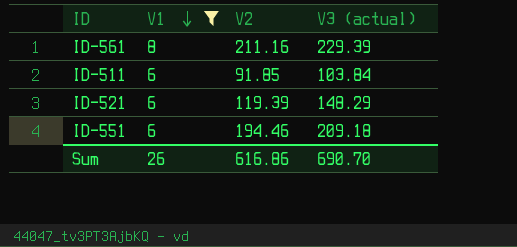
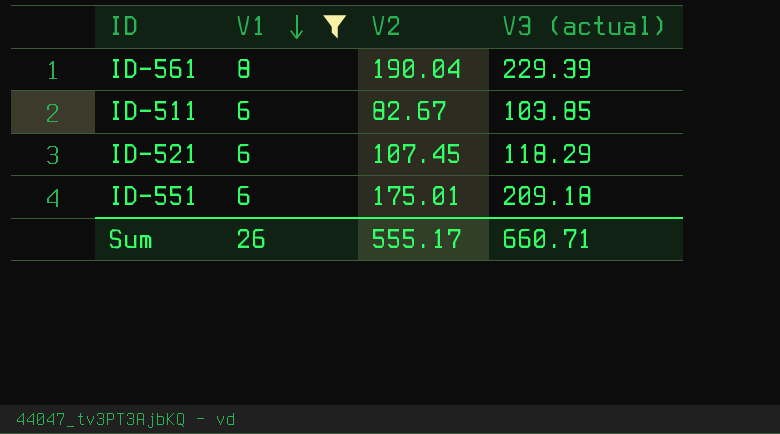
ID-561 | V2: 211.16 -> 190.04
ID-511 | V2: 91.85 -> 82.67
ID-511 | V3 (actual): 103.84 -> 103.85
ID-521 | V2: 119.39 -> 107.45
ID-521 | V3 (actual): 148.29 -> 118.29
ID-551 | V2: 194.46 -> 175.01
Sum | V2: 616.86 -> 555.17
Sum | V3 (actual): 690.70 -> 660.71

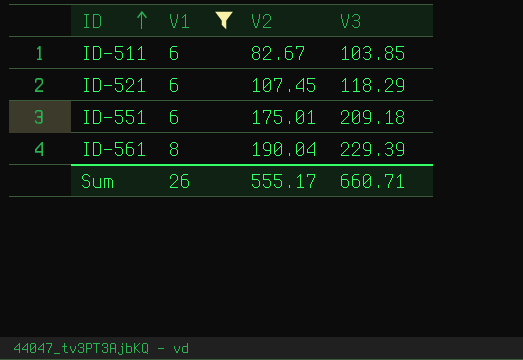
row order: V1 descending -> ID ascending
column name: V3 (actual) -> V3

